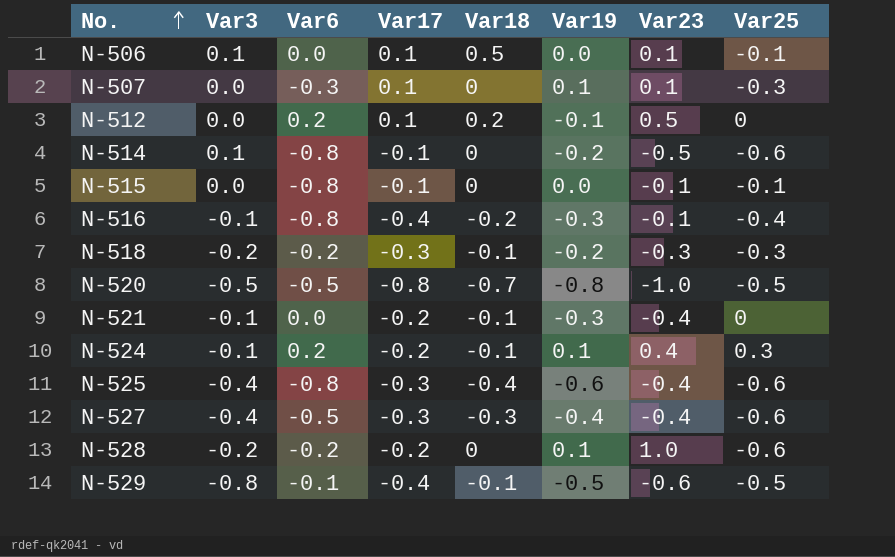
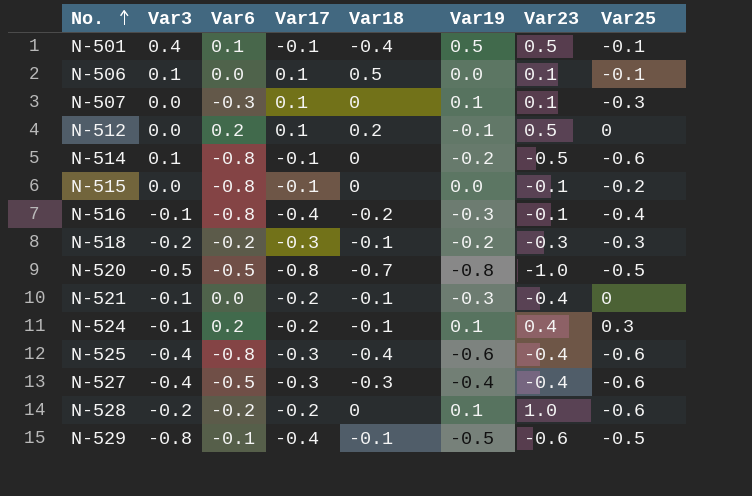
row N-501: none -> 0.4 | 0.1 | -0.1 | -0.4 | 0.5 | 0.5 | -0.1
N-515 | Var25: -0.1 -> -0.2

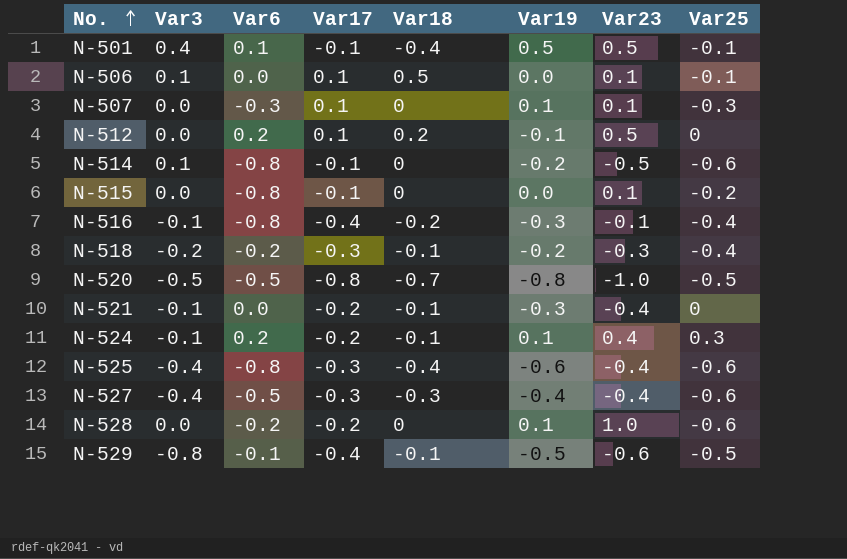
N-515 | Var23: -0.1 -> 0.1
N-518 | Var25: -0.3 -> -0.4
N-528 | Var3: -0.2 -> 0.0

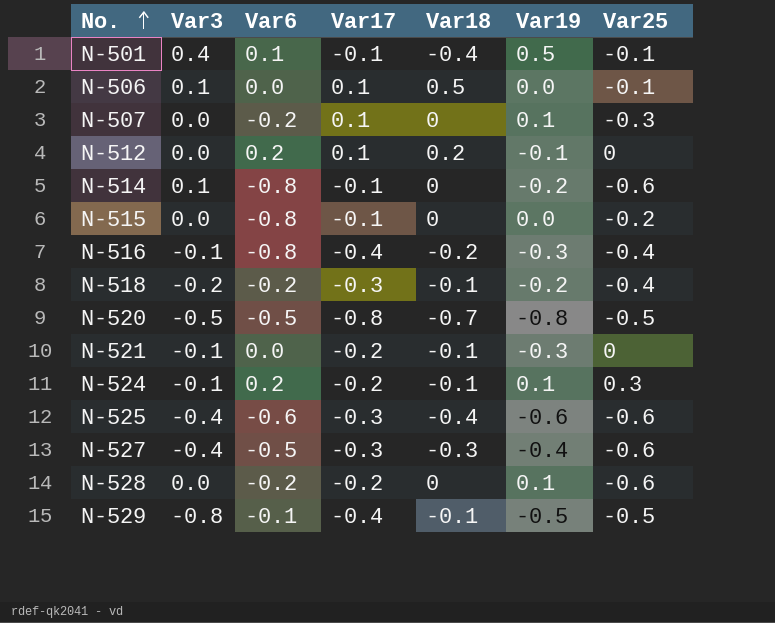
column Var23 | position: 7 -> none
N-507 | Var6: -0.3 -> -0.2
N-525 | Var6: -0.8 -> -0.6

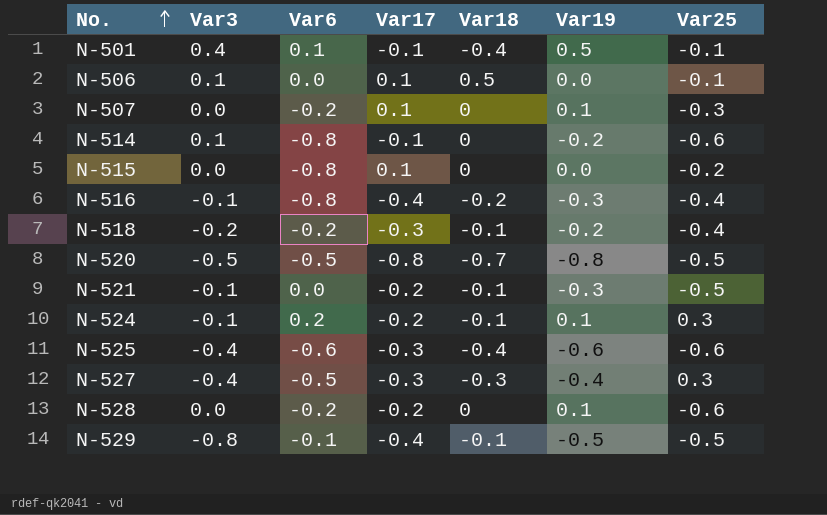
row N-512: 0.0 | 0.2 | 0.1 | 0.2 | -0.1 | 0 -> none
N-515 | Var17: -0.1 -> 0.1
N-521 | Var25: 0 -> -0.5
N-527 | Var25: -0.6 -> 0.3

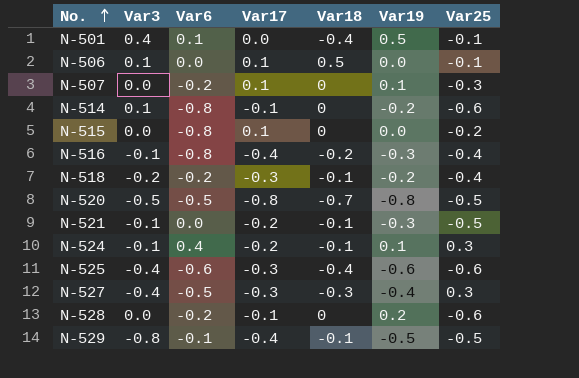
N-501 | Var17: -0.1 -> 0.0
N-524 | Var6: 0.2 -> 0.4
N-528 | Var17: -0.2 -> -0.1
N-528 | Var19: 0.1 -> 0.2

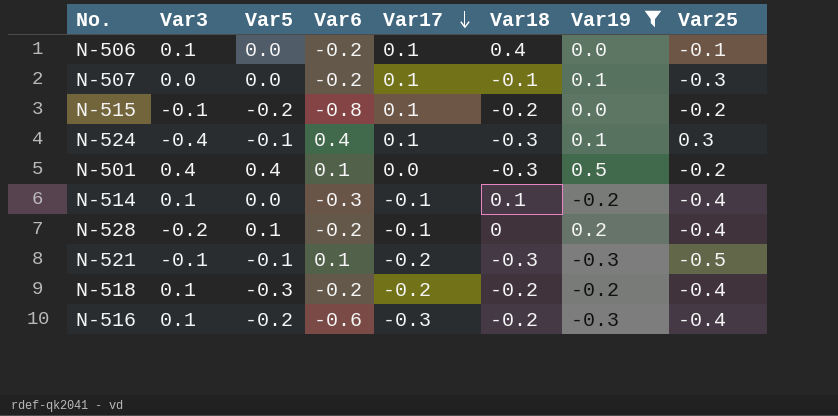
filter: none -> Var19 >= -0.3
row order: No. ascending -> Var17 descending
column Var5 | position: none -> 3
N-506 | Var6: 0.0 -> -0.2
N-506 | Var18: 0.5 -> 0.4
N-507 | Var18: 0 -> -0.1
N-515 | Var3: 0.0 -> -0.1
N-515 | Var18: 0 -> -0.2
N-524 | Var3: -0.1 -> -0.4
N-524 | Var17: -0.2 -> 0.1
N-524 | Var18: -0.1 -> -0.3
N-501 | Var18: -0.4 -> -0.3
N-501 | Var25: -0.1 -> -0.2
N-514 | Var6: -0.8 -> -0.3
N-514 | Var18: 0 -> 0.1
N-514 | Var25: -0.6 -> -0.4
N-528 | Var3: 0.0 -> -0.2
N-528 | Var25: -0.6 -> -0.4
N-521 | Var6: 0.0 -> 0.1
N-521 | Var18: -0.1 -> -0.3
N-518 | Var3: -0.2 -> 0.1
N-518 | Var17: -0.3 -> -0.2
N-518 | Var18: -0.1 -> -0.2
N-516 | Var3: -0.1 -> 0.1
N-516 | Var6: -0.8 -> -0.6
N-516 | Var17: -0.4 -> -0.3

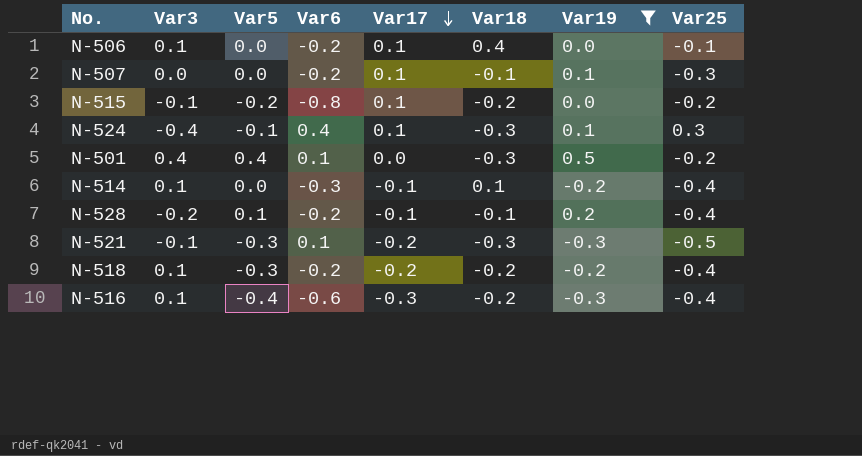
N-528 | Var18: 0 -> -0.1
N-521 | Var5: -0.1 -> -0.3
N-516 | Var5: -0.2 -> -0.4

